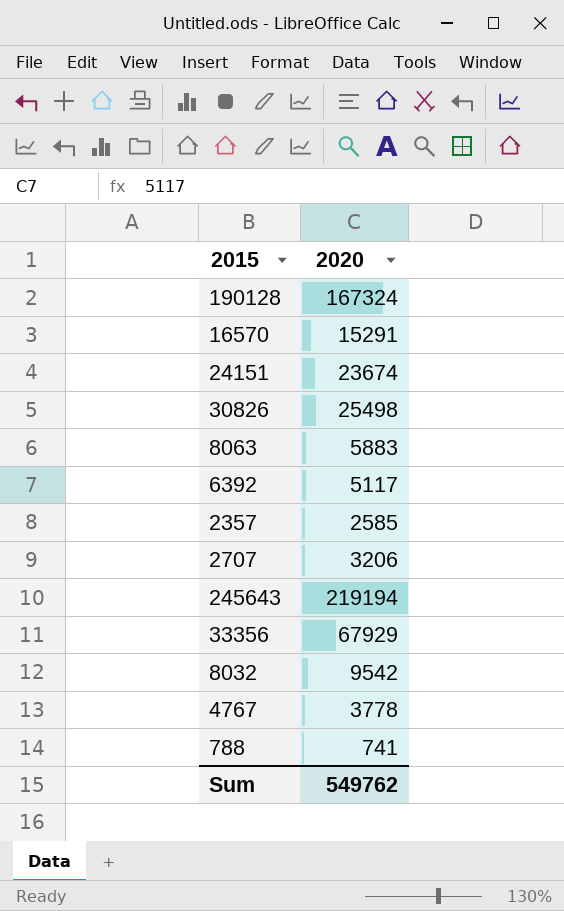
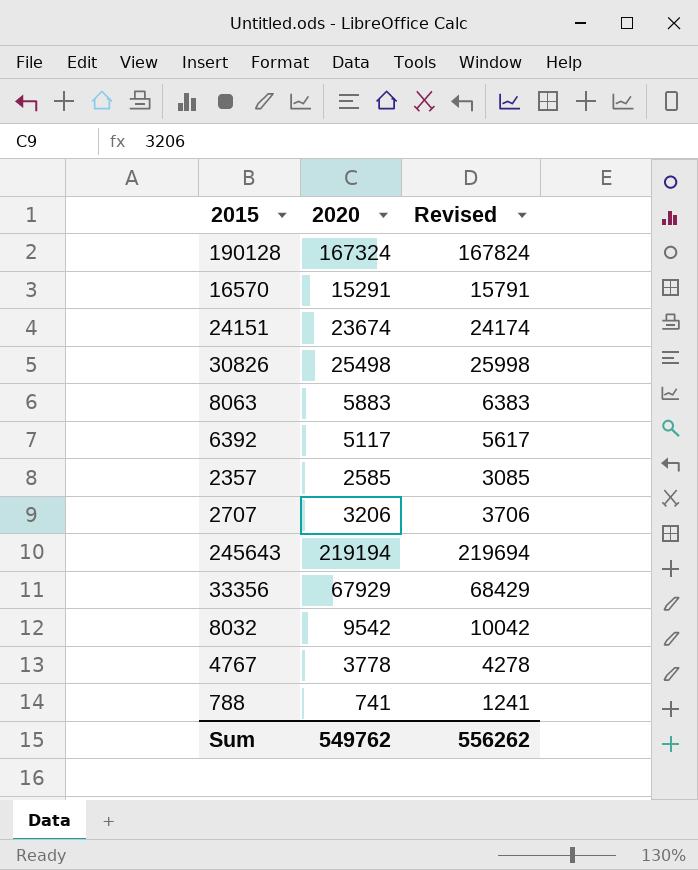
column Revised | formula: none -> [2020] + 500

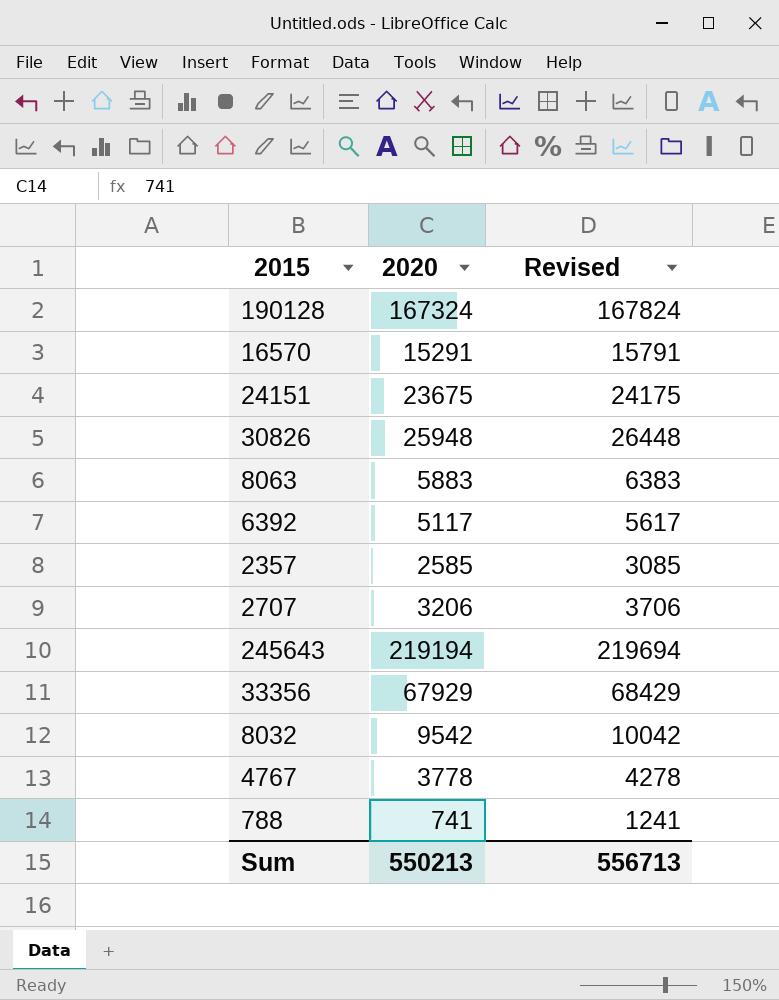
24151 | 2020: 23674 -> 23675
24151 | Revised: 24174 -> 24175
30826 | 2020: 25498 -> 25948
30826 | Revised: 25998 -> 26448
Sum | 2020: 549762 -> 550213
Sum | Revised: 556262 -> 556713

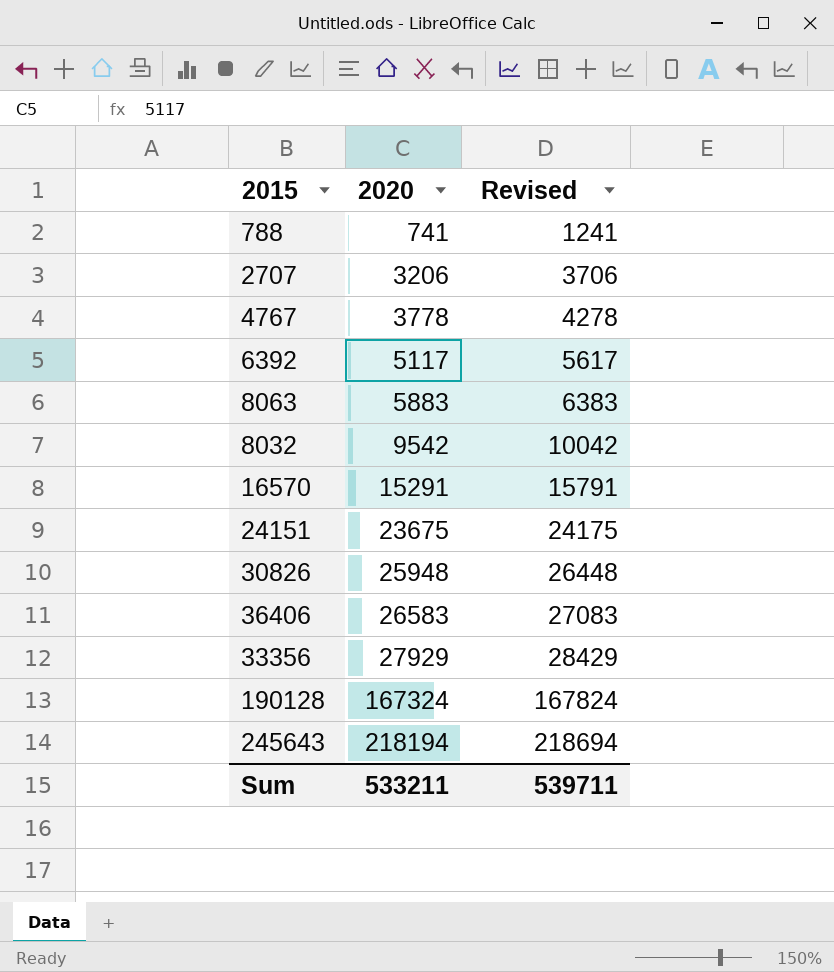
row order: none -> 2020 ascending
row 2357: 2585 | 3085 -> none
row 36406: none -> 26583 | 27083
33356 | 2020: 67929 -> 27929
33356 | Revised: 68429 -> 28429
245643 | 2020: 219194 -> 218194
245643 | Revised: 219694 -> 218694
Sum | 2020: 550213 -> 533211
Sum | Revised: 556713 -> 539711

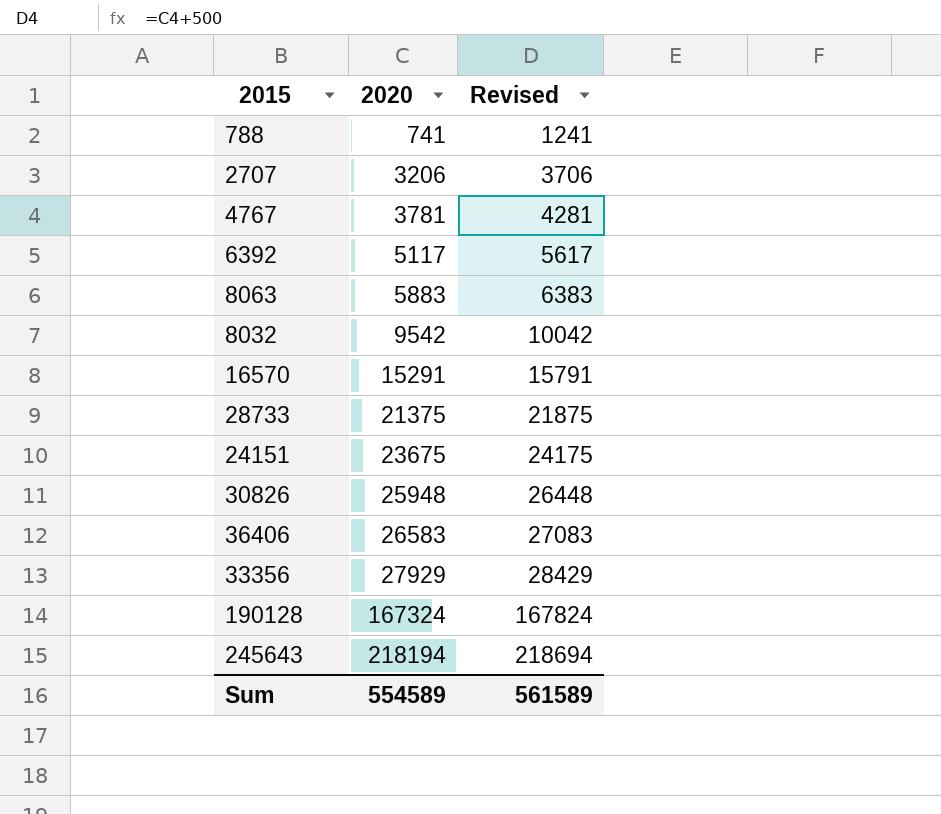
4767 | 2020: 3778 -> 3781
4767 | Revised: 4278 -> 4281
row 28733: none -> 21375 | 21875
Sum | 2020: 533211 -> 554589
Sum | Revised: 539711 -> 561589

